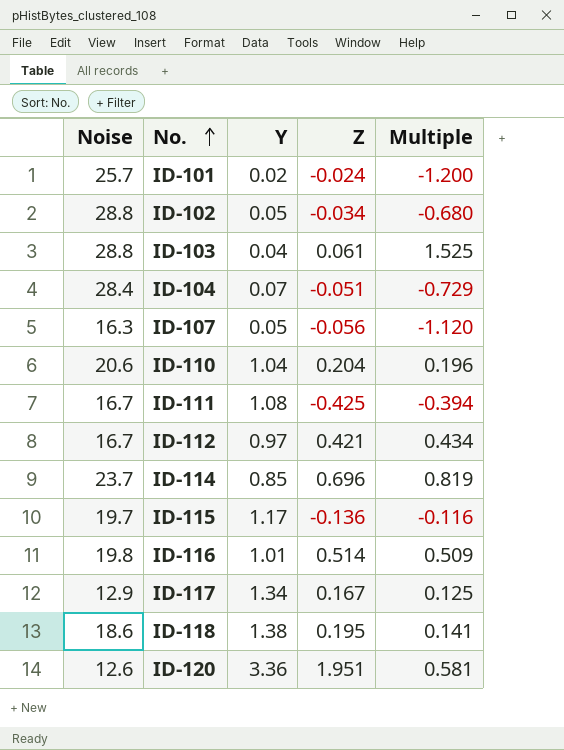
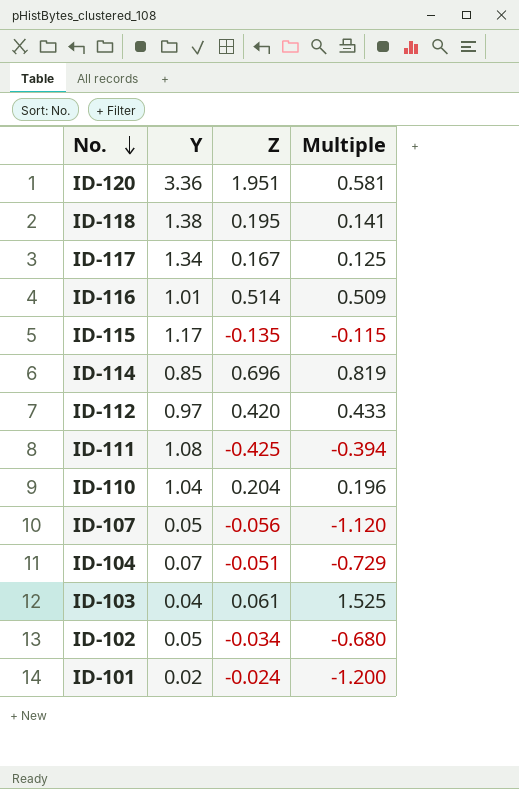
row order: No. ascending -> No. descending
column Noise | position: 1 -> none
ID-115 | Z: -0.136 -> -0.135
ID-115 | Multiple: -0.116 -> -0.115
ID-112 | Z: 0.421 -> 0.420
ID-112 | Multiple: 0.434 -> 0.433

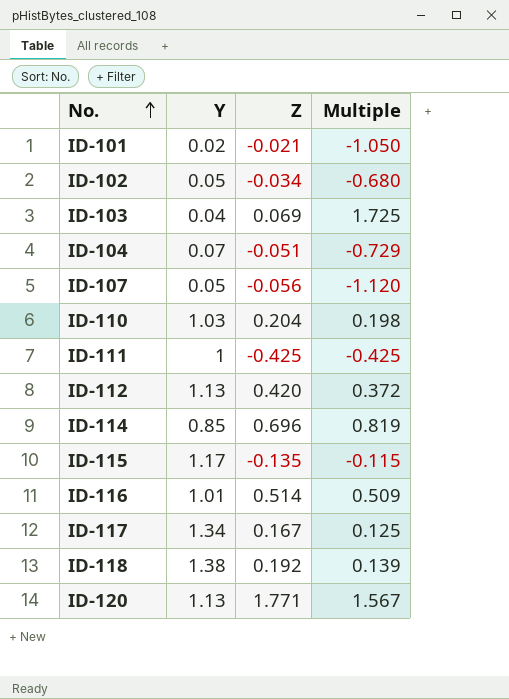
row order: No. descending -> No. ascending
ID-101 | Z: -0.024 -> -0.021
ID-101 | Multiple: -1.200 -> -1.050
ID-103 | Z: 0.061 -> 0.069
ID-103 | Multiple: 1.525 -> 1.725
ID-110 | Y: 1.04 -> 1.03
ID-110 | Multiple: 0.196 -> 0.198
ID-111 | Y: 1.08 -> 1
ID-111 | Multiple: -0.394 -> -0.425
ID-112 | Y: 0.97 -> 1.13
ID-112 | Multiple: 0.433 -> 0.372
ID-118 | Z: 0.195 -> 0.192
ID-118 | Multiple: 0.141 -> 0.139
ID-120 | Y: 3.36 -> 1.13
ID-120 | Z: 1.951 -> 1.771
ID-120 | Multiple: 0.581 -> 1.567

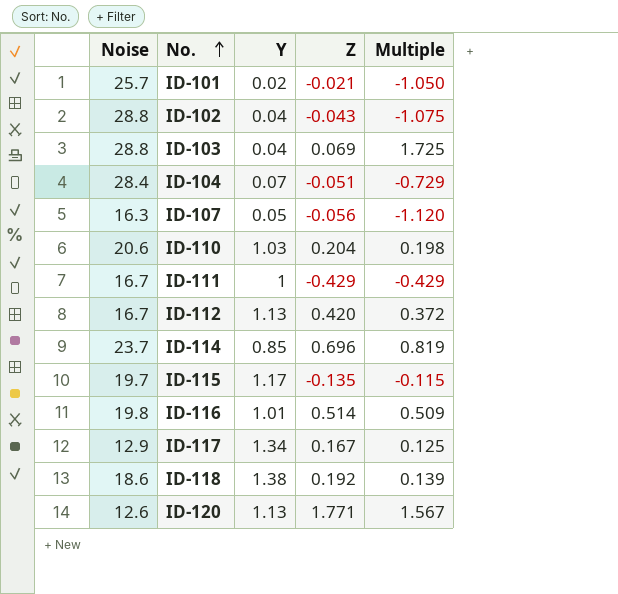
column Noise | position: none -> 1
ID-102 | Y: 0.05 -> 0.04
ID-102 | Z: -0.034 -> -0.043
ID-102 | Multiple: -0.680 -> -1.075
ID-111 | Z: -0.425 -> -0.429
ID-111 | Multiple: -0.425 -> -0.429

